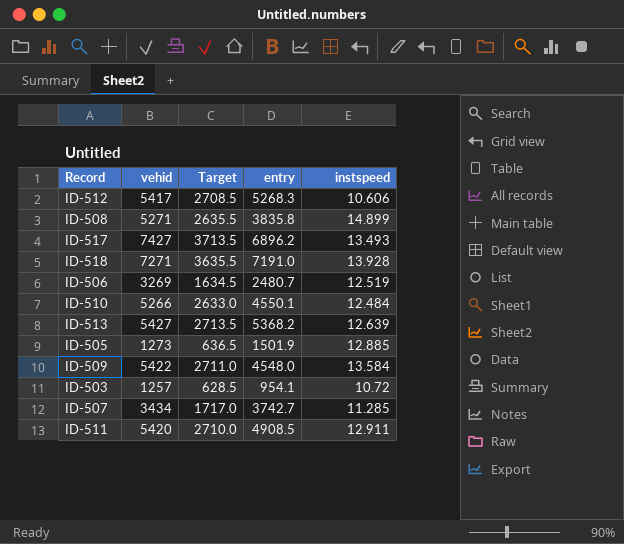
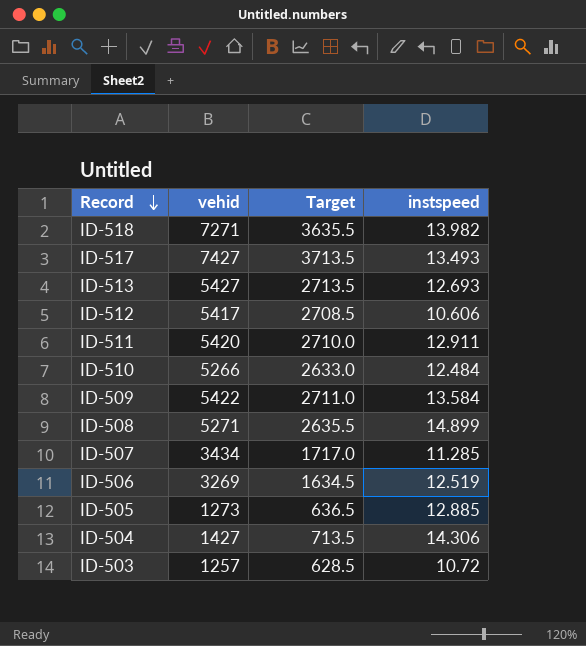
row order: none -> Record descending
column entry | position: 4 -> none
ID-518 | instspeed: 13.928 -> 13.982
ID-513 | instspeed: 12.639 -> 12.693
row ID-504: none -> 1427 | 713.5 | 14.306

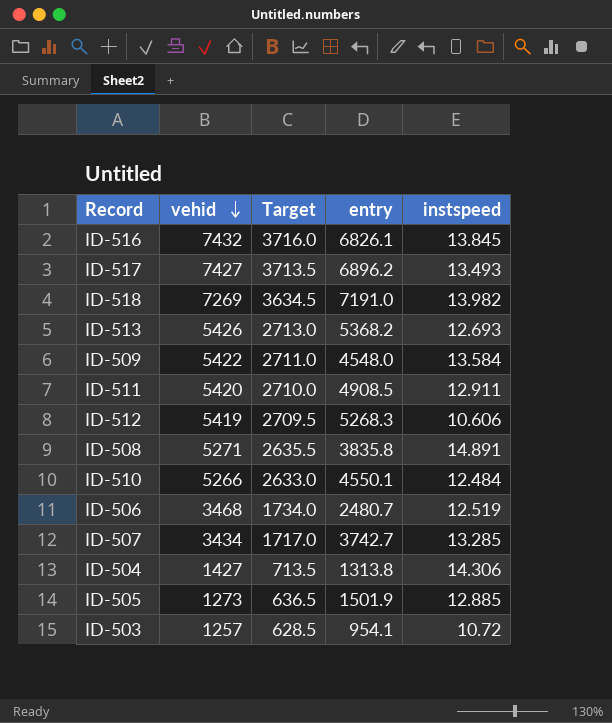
row order: Record descending -> vehid descending
column entry | position: none -> 4
row ID-516: none -> 7432 | 3716.0 | 6826.1 | 13.845
ID-518 | vehid: 7271 -> 7269
ID-518 | Target: 3635.5 -> 3634.5
ID-513 | vehid: 5427 -> 5426
ID-513 | Target: 2713.5 -> 2713.0
ID-512 | vehid: 5417 -> 5419
ID-512 | Target: 2708.5 -> 2709.5
ID-508 | instspeed: 14.899 -> 14.891
ID-506 | vehid: 3269 -> 3468
ID-506 | Target: 1634.5 -> 1734.0
ID-507 | instspeed: 11.285 -> 13.285

